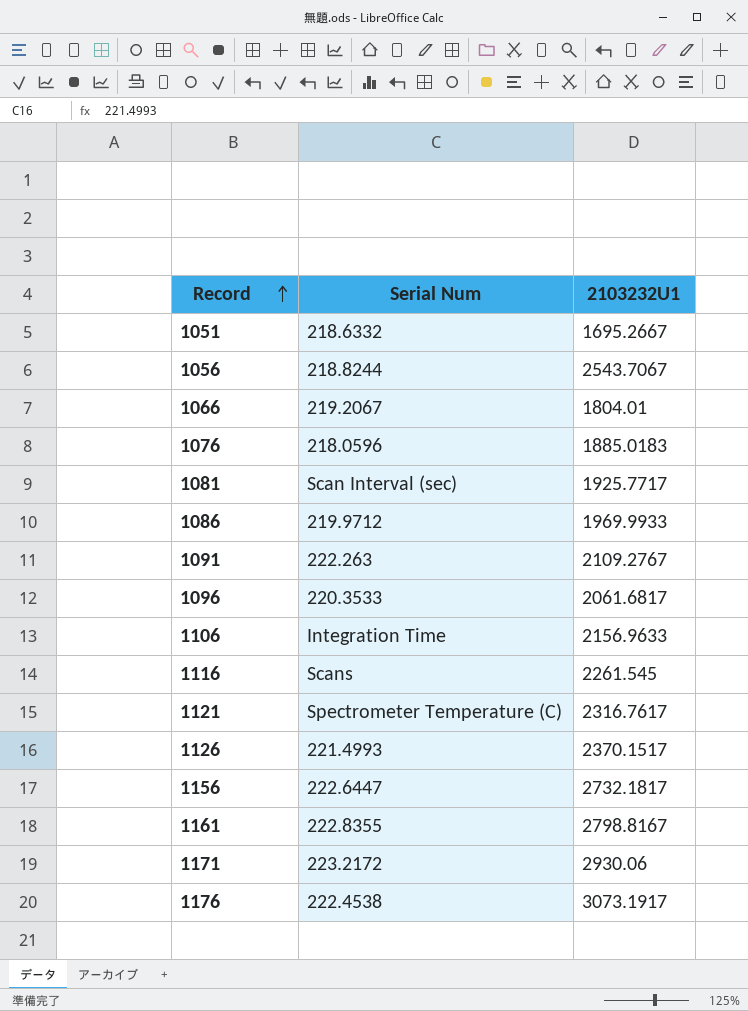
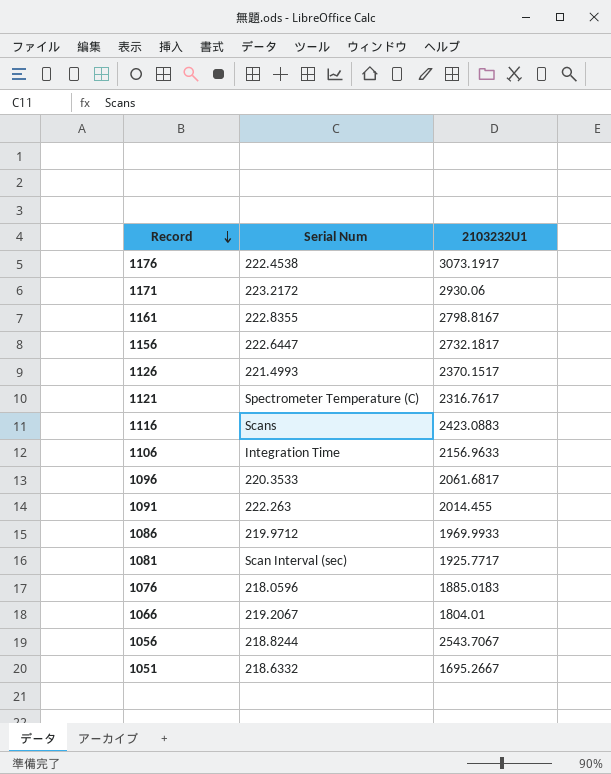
row order: Record ascending -> Record descending
1116 | 2103232U1: 2261.545 -> 2423.0883
1091 | 2103232U1: 2109.2767 -> 2014.455

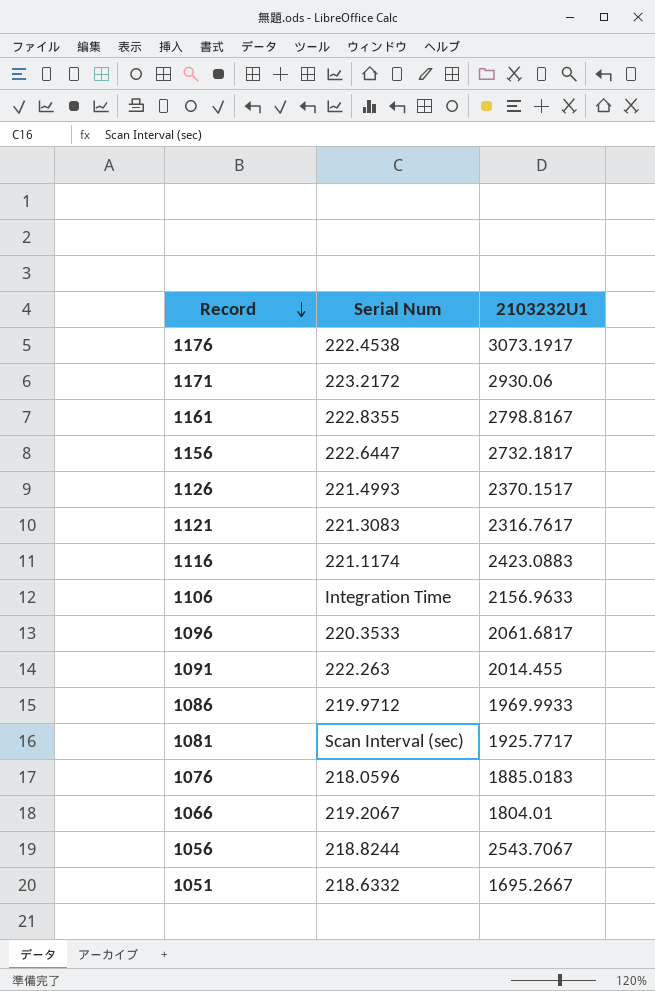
1121 | Serial Num: Spectrometer Temperature (C) -> 221.3083
1116 | Serial Num: Scans -> 221.1174

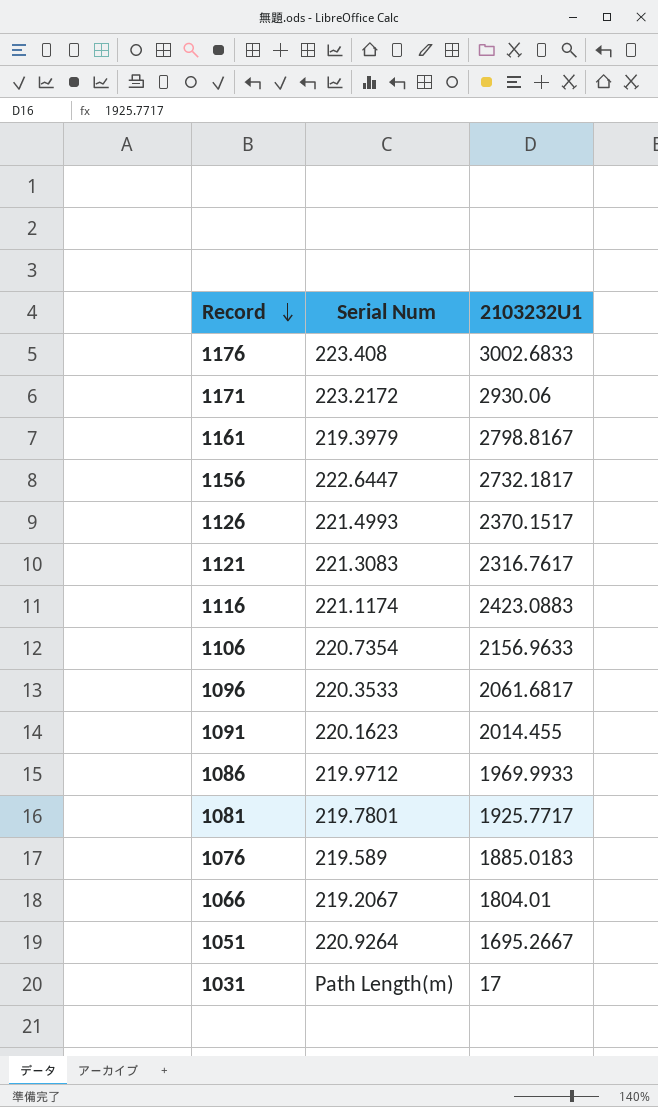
row 1056: 218.8244 | 2543.7067 -> none
1176 | Serial Num: 222.4538 -> 223.408
1176 | 2103232U1: 3073.1917 -> 3002.6833
1161 | Serial Num: 222.8355 -> 219.3979
1106 | Serial Num: Integration Time -> 220.7354
1091 | Serial Num: 222.263 -> 220.1623
1081 | Serial Num: Scan Interval (sec) -> 219.7801
1076 | Serial Num: 218.0596 -> 219.589
1051 | Serial Num: 218.6332 -> 220.9264
row 1031: none -> Path Length(m) | 17

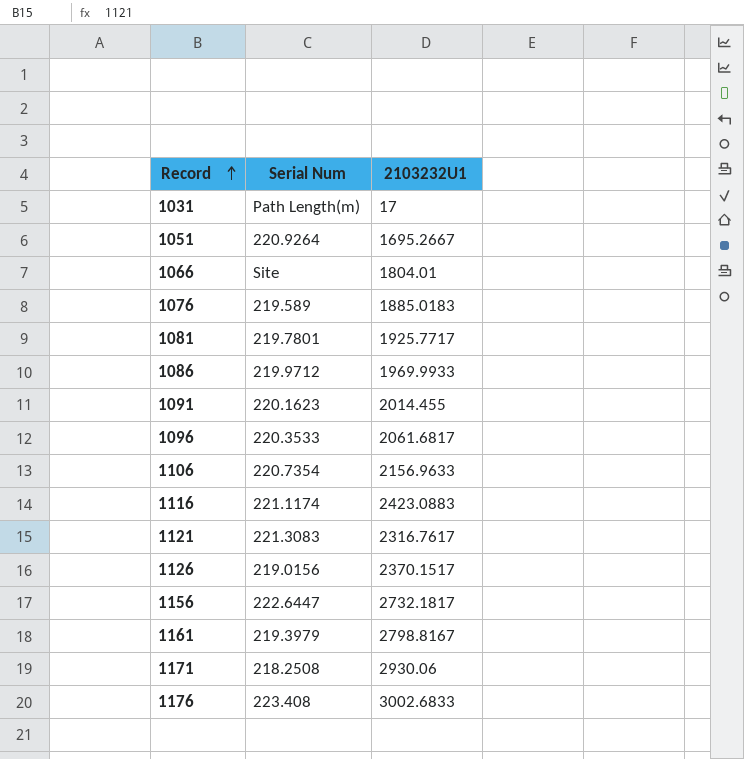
row order: Record descending -> Record ascending
1066 | Serial Num: 219.2067 -> Site
1126 | Serial Num: 221.4993 -> 219.0156
1171 | Serial Num: 223.2172 -> 218.2508

